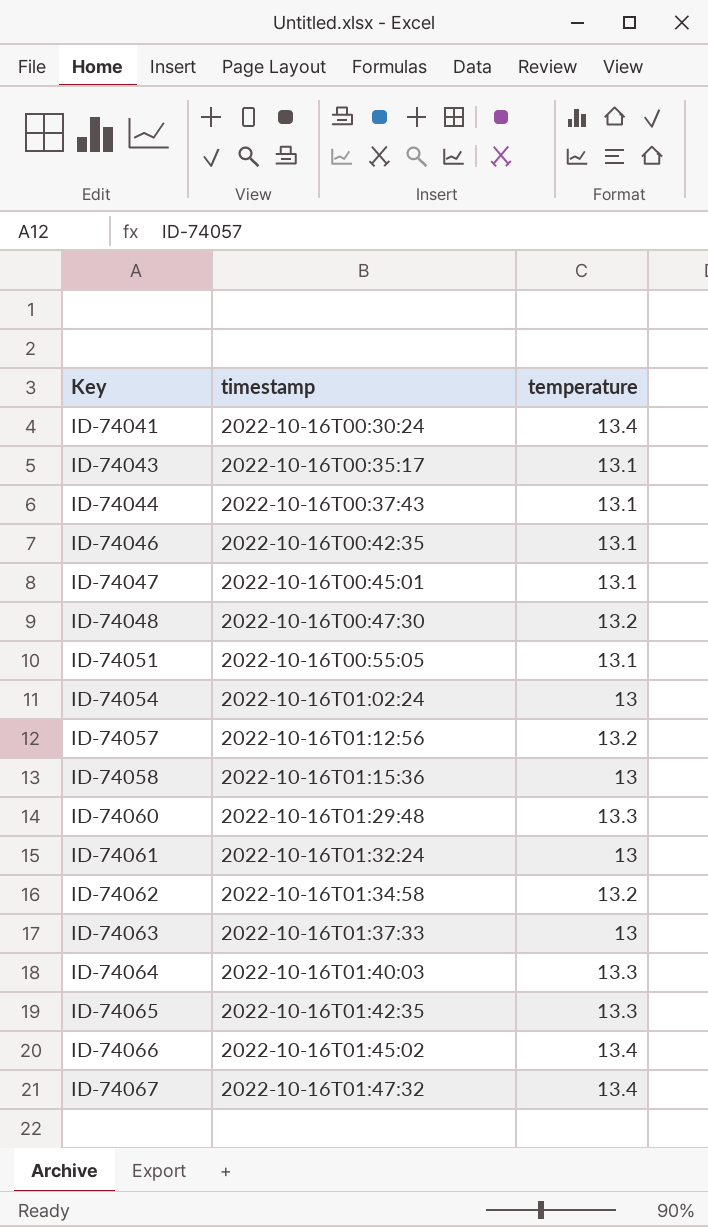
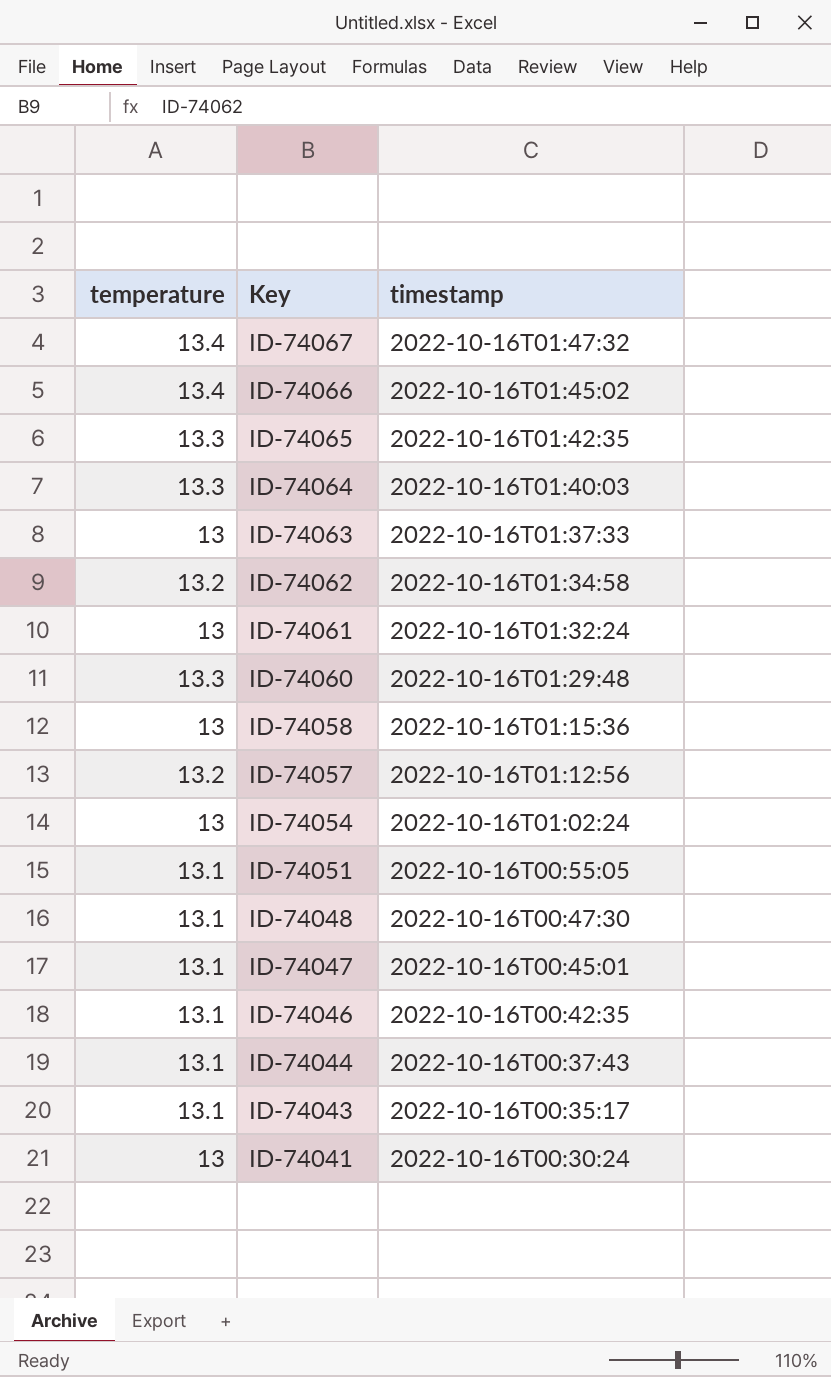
row order: Key ascending -> Key descending
column temperature | position: 3 -> 1
ID-74048 | temperature: 13.2 -> 13.1
ID-74041 | temperature: 13.4 -> 13

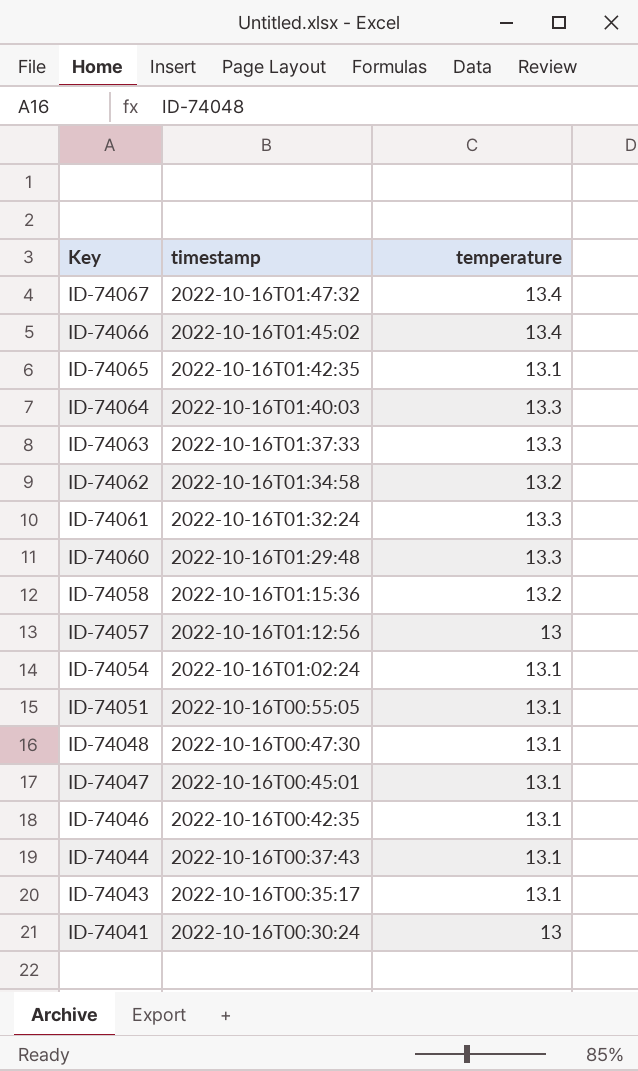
column temperature | position: 1 -> 3
ID-74065 | temperature: 13.3 -> 13.1
ID-74063 | temperature: 13 -> 13.3
ID-74061 | temperature: 13 -> 13.3
ID-74058 | temperature: 13 -> 13.2
ID-74057 | temperature: 13.2 -> 13
ID-74054 | temperature: 13 -> 13.1

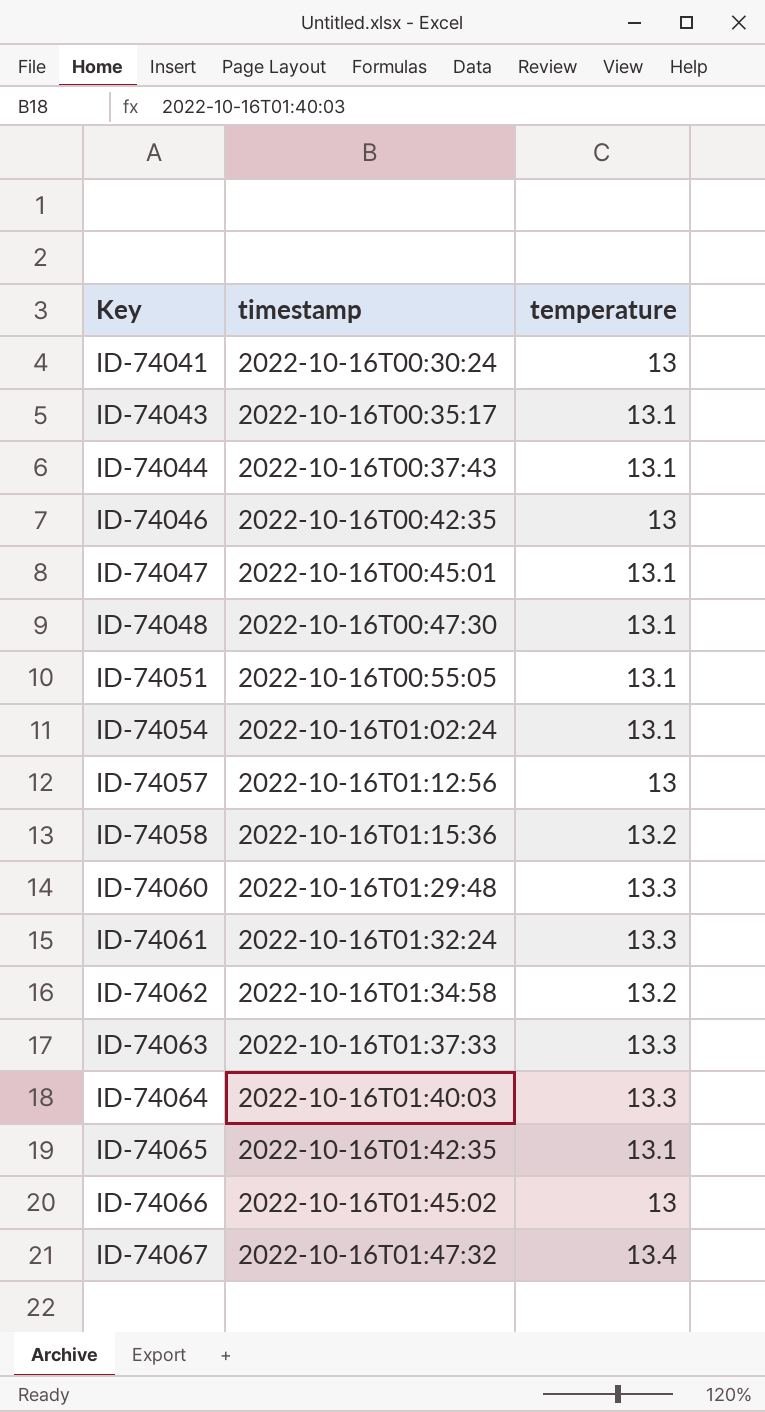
row order: Key descending -> Key ascending
ID-74046 | temperature: 13.1 -> 13
ID-74066 | temperature: 13.4 -> 13

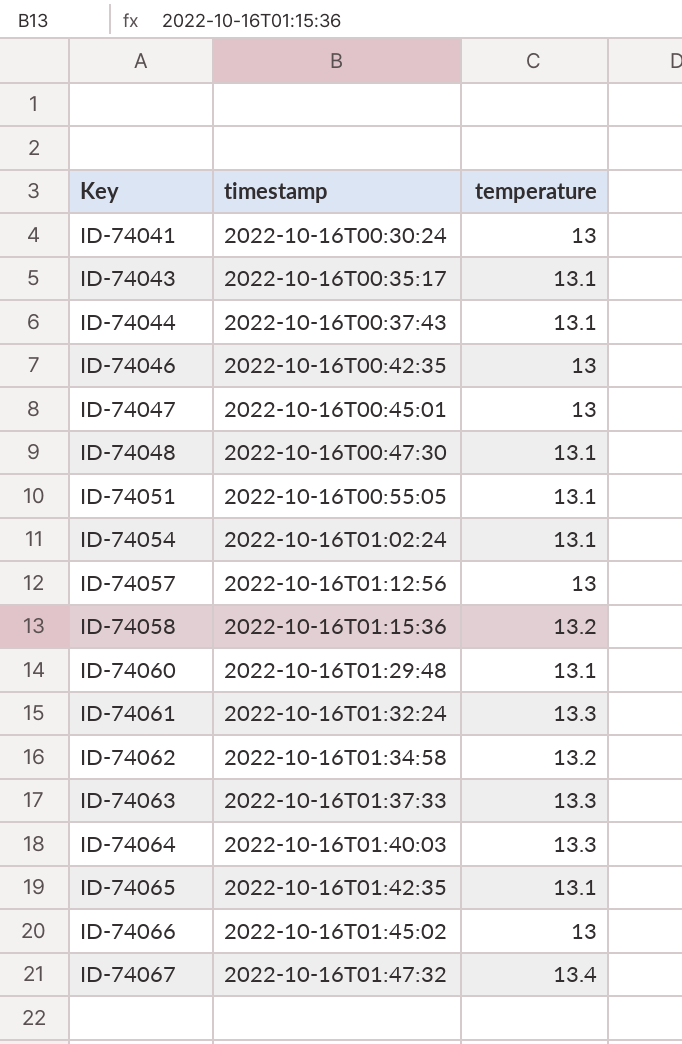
ID-74047 | temperature: 13.1 -> 13
ID-74060 | temperature: 13.3 -> 13.1

